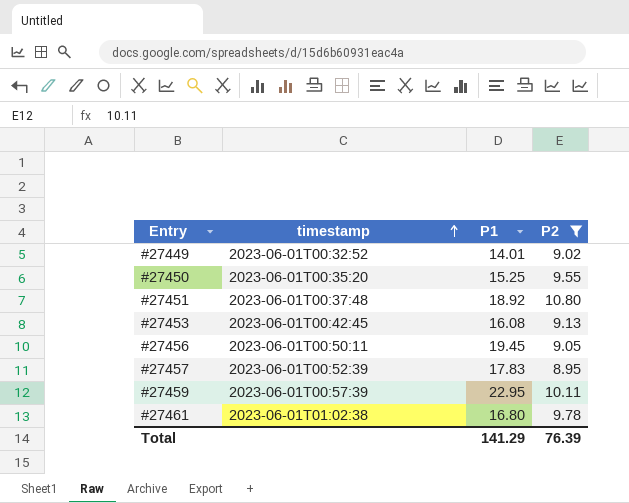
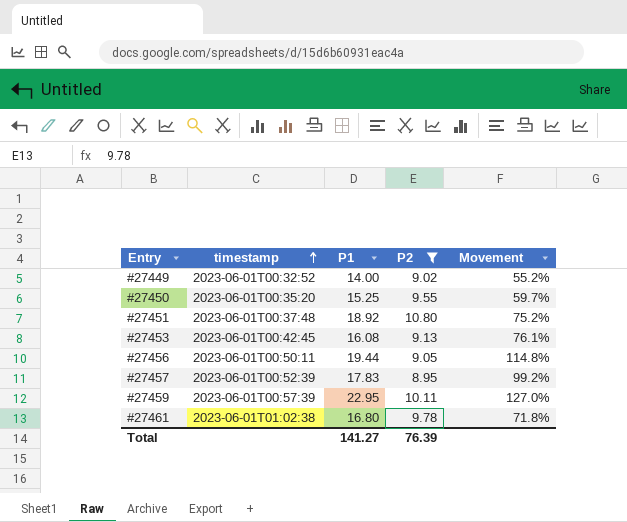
column Movement | formula: none -> ([P1] - [P2]) / [P2]
#27449 | P1: 14.01 -> 14.00
#27456 | P1: 19.45 -> 19.44
Total | P1: 141.29 -> 141.27

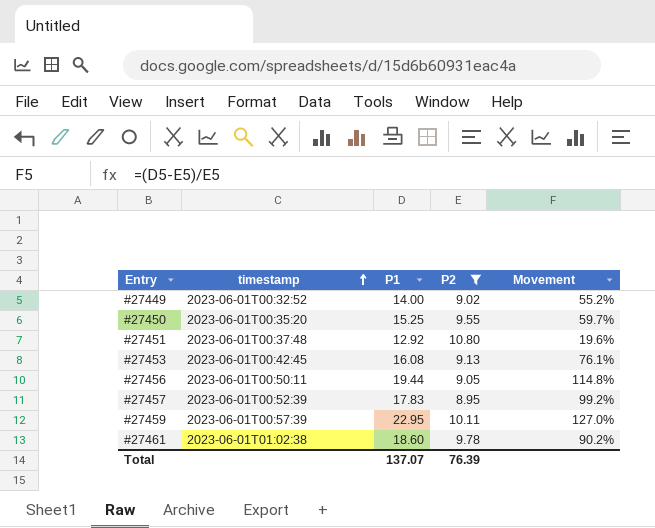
#27451 | P1: 18.92 -> 12.92
#27451 | Movement: 75.2% -> 19.6%
#27461 | P1: 16.80 -> 18.60
#27461 | Movement: 71.8% -> 90.2%
Total | P1: 141.27 -> 137.07

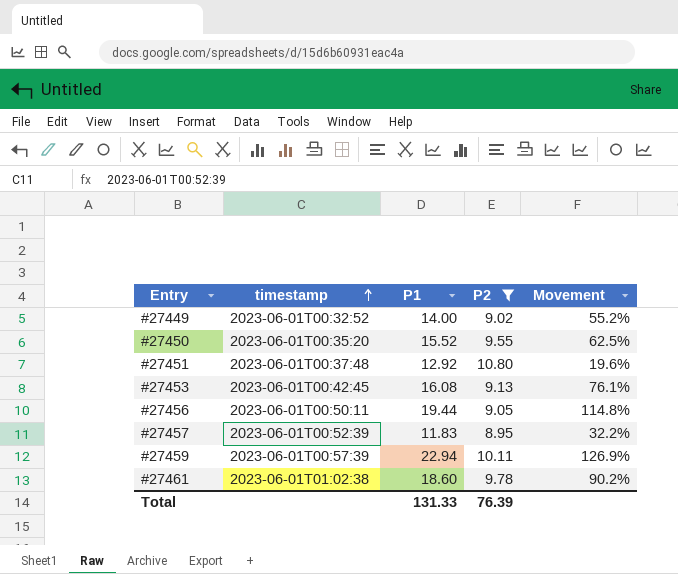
#27450 | P1: 15.25 -> 15.52
#27450 | Movement: 59.7% -> 62.5%
#27457 | P1: 17.83 -> 11.83
#27457 | Movement: 99.2% -> 32.2%
#27459 | P1: 22.95 -> 22.94
#27459 | Movement: 127.0% -> 126.9%
Total | P1: 137.07 -> 131.33

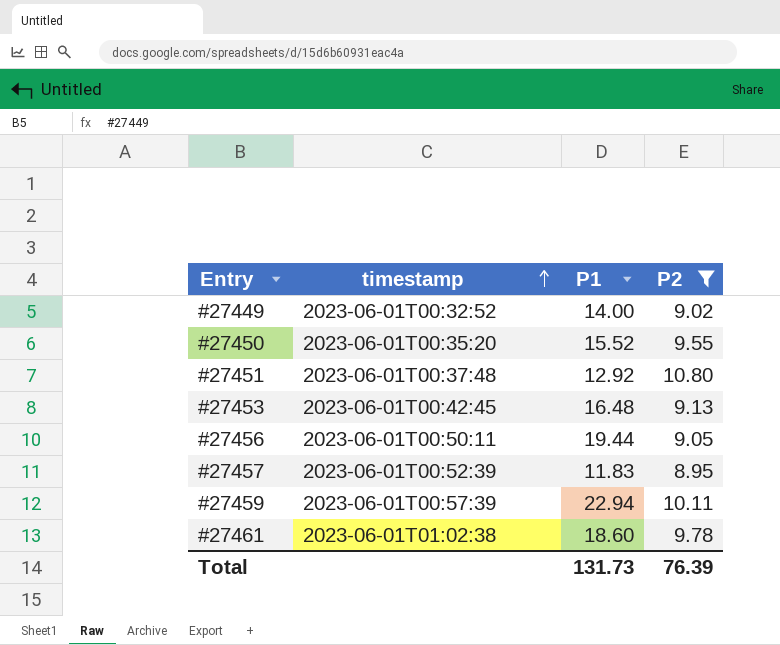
column Movement | formula: ([P1] - [P2]) / [P2] -> none
#27453 | P1: 16.08 -> 16.48
Total | P1: 131.33 -> 131.73

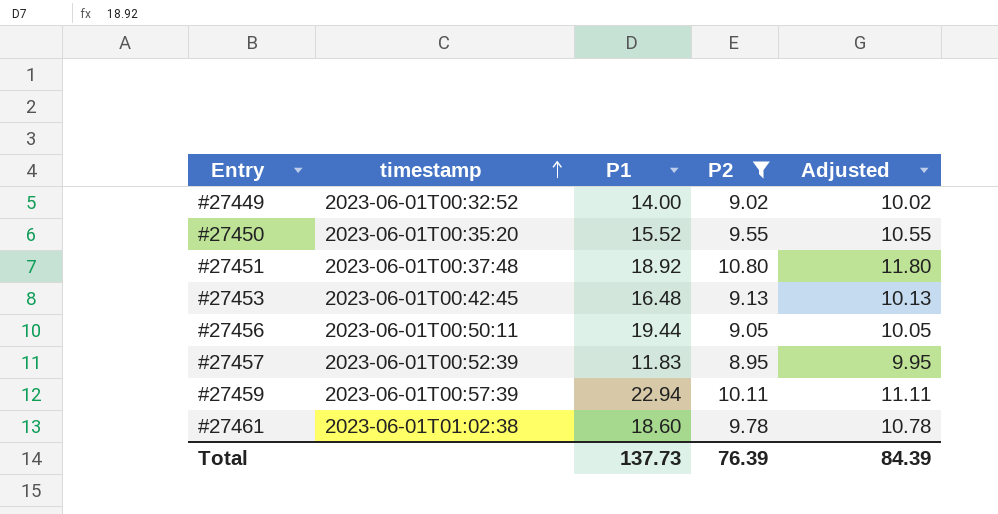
column Adjusted | formula: none -> [P2] + 1
#27451 | P1: 12.92 -> 18.92
Total | P1: 131.73 -> 137.73

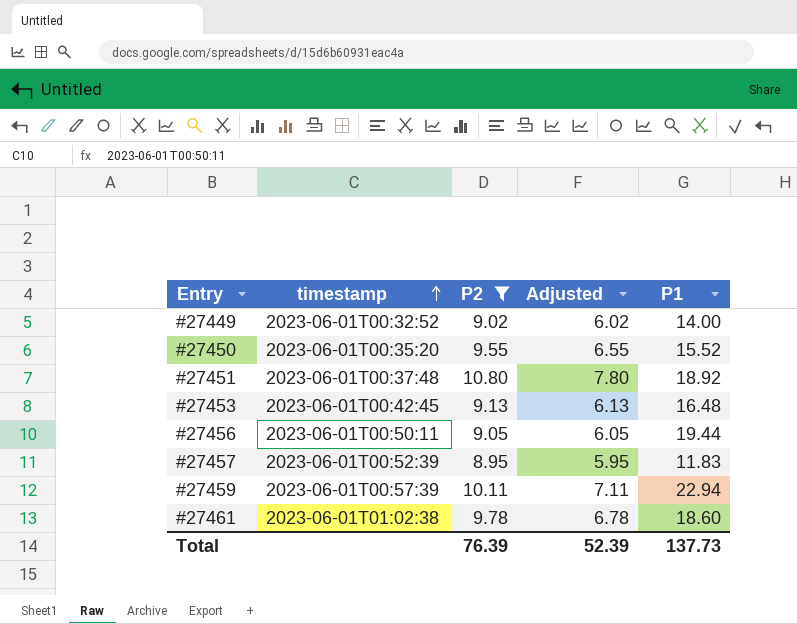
column Adjusted | formula: [P2] + 1 -> [P2] - 3
column P1 | position: 3 -> 5
Total | Adjusted: 84.39 -> 52.39

